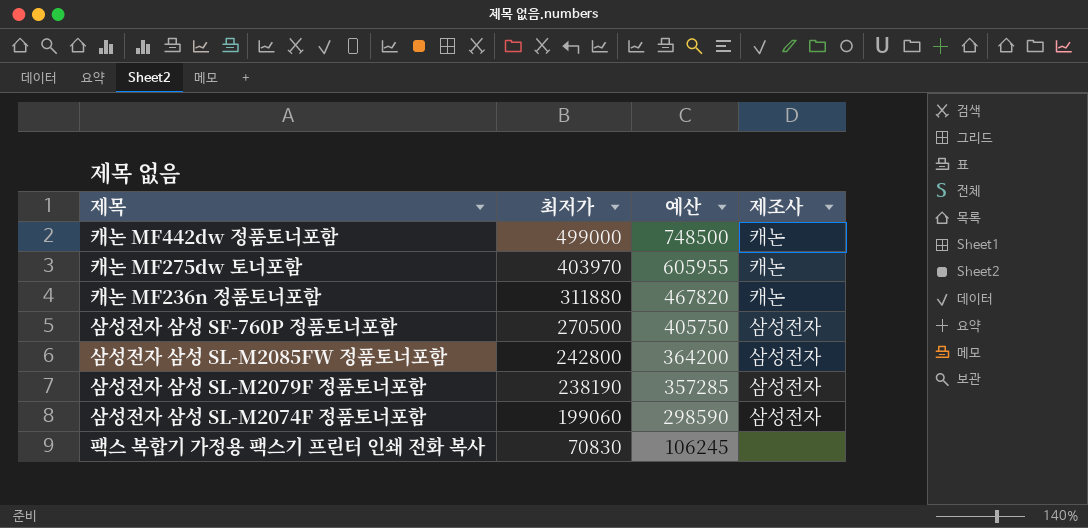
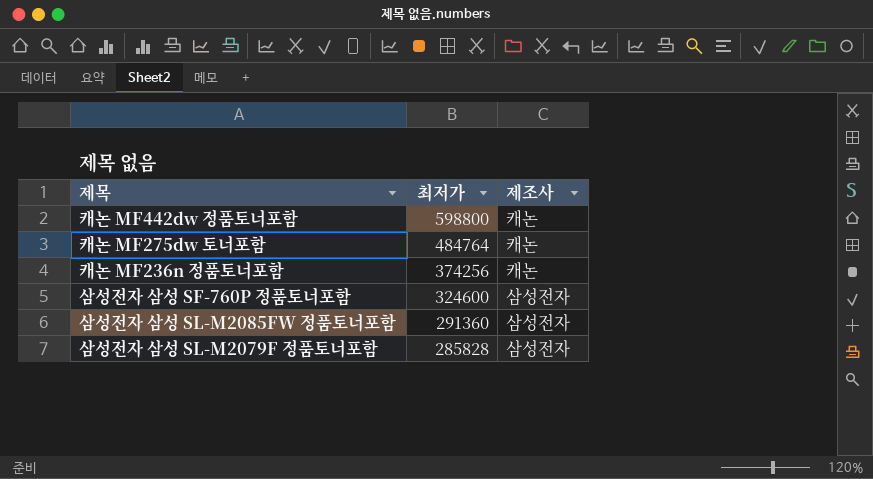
column 예산 | formula: [최저가] * 1.5 -> none
row 삼성전자 삼성 SL-M2074F 정품토너포함: 199060 | 298590 | 삼성전자 -> none
row 팩스 복합기 가정용 팩스기 프린터 인쇄 전화 복사: 70830 | 106245 | none -> none
캐논 MF442dw 정품토너포함 | 최저가: 499000 -> 598800
캐논 MF275dw 토너포함 | 최저가: 403970 -> 484764
캐논 MF236n 정품토너포함 | 최저가: 311880 -> 374256
삼성전자 삼성 SF-760P 정품토너포함 | 최저가: 270500 -> 324600
삼성전자 삼성 SL-M2085FW 정품토너포함 | 최저가: 242800 -> 291360
삼성전자 삼성 SL-M2079F 정품토너포함 | 최저가: 238190 -> 285828

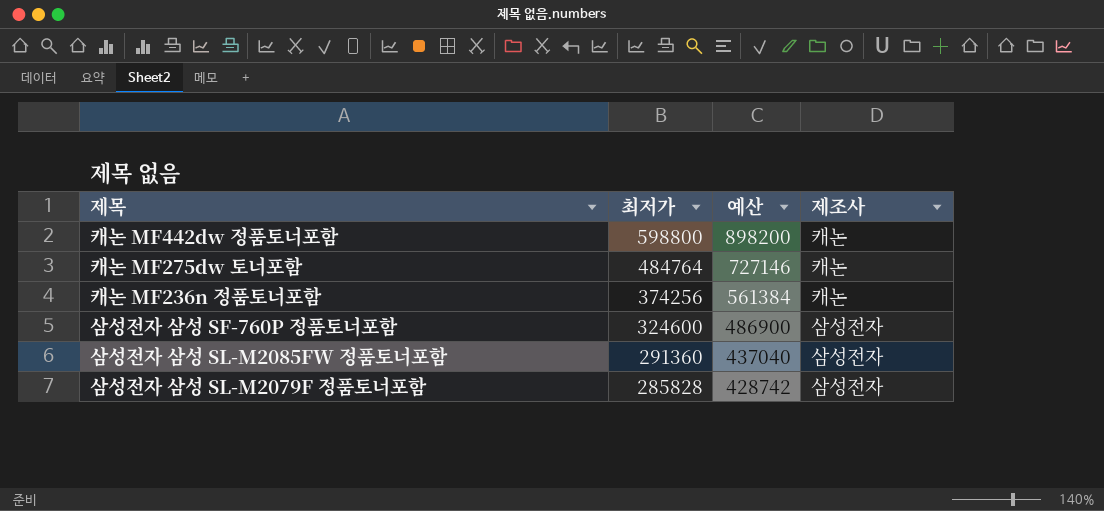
column 예산 | formula: none -> [최저가] * 1.5

